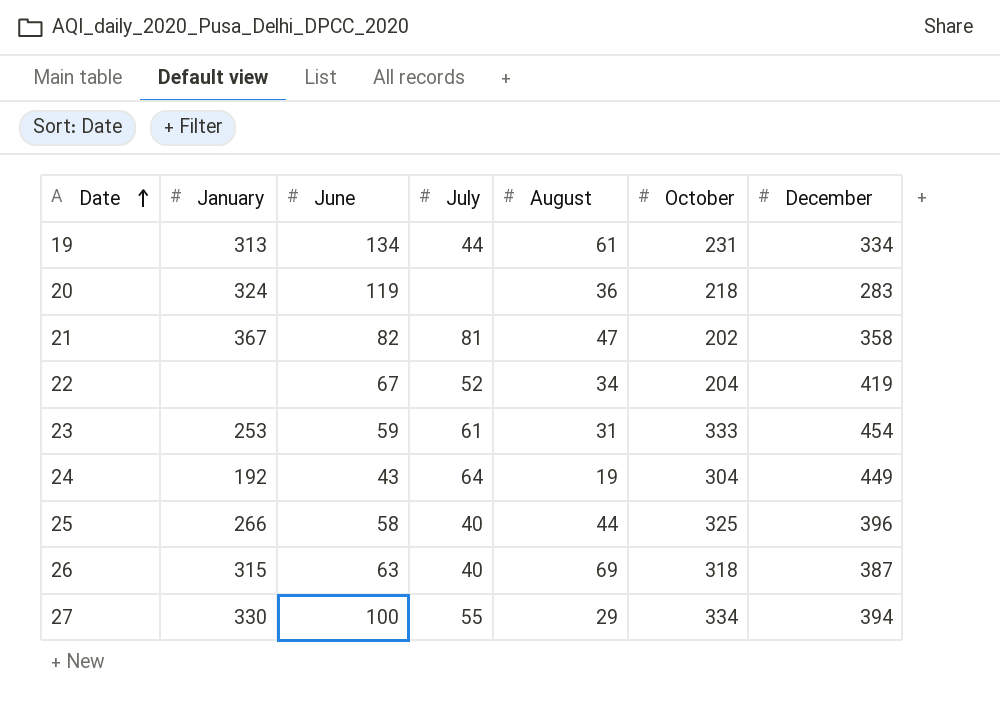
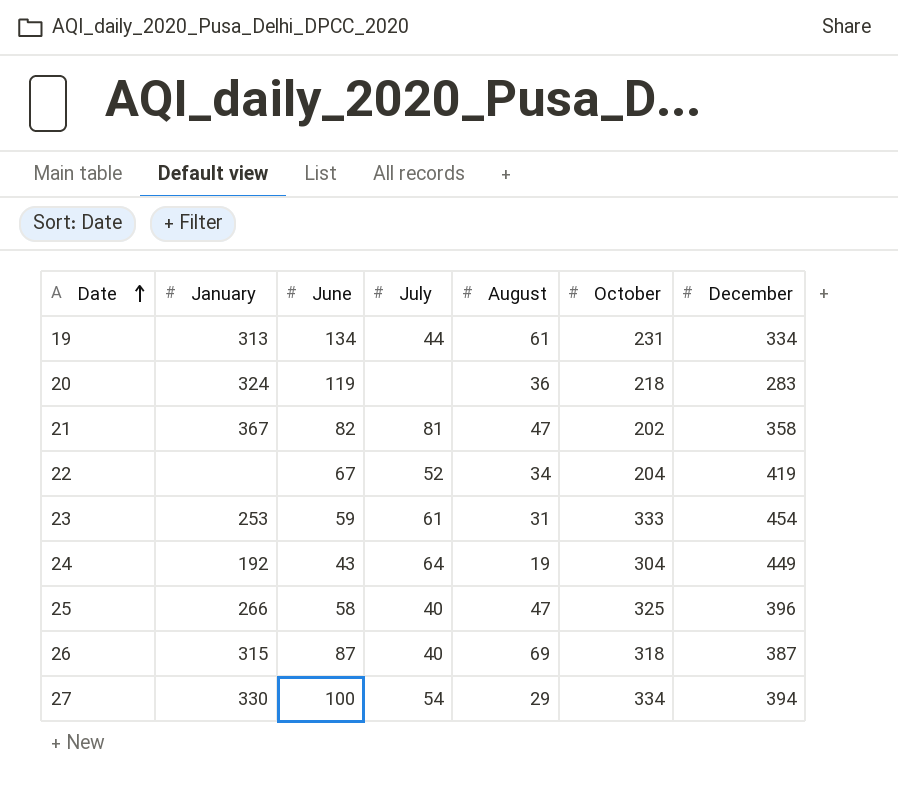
25 | August: 44 -> 47
26 | June: 63 -> 87
27 | July: 55 -> 54

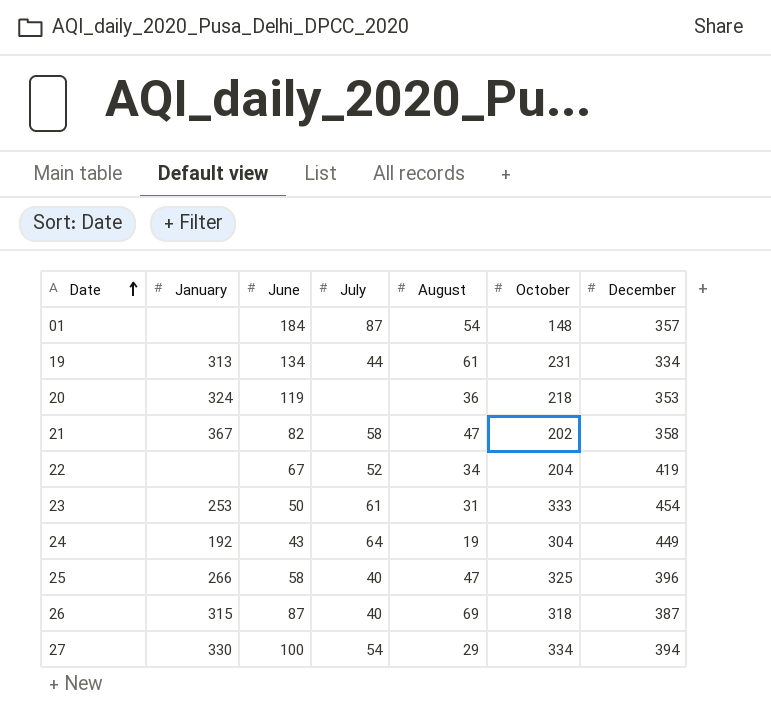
row 01: none -> none | 184 | 87 | 54 | 148 | 357
20 | December: 283 -> 353
21 | July: 81 -> 58
23 | June: 59 -> 50

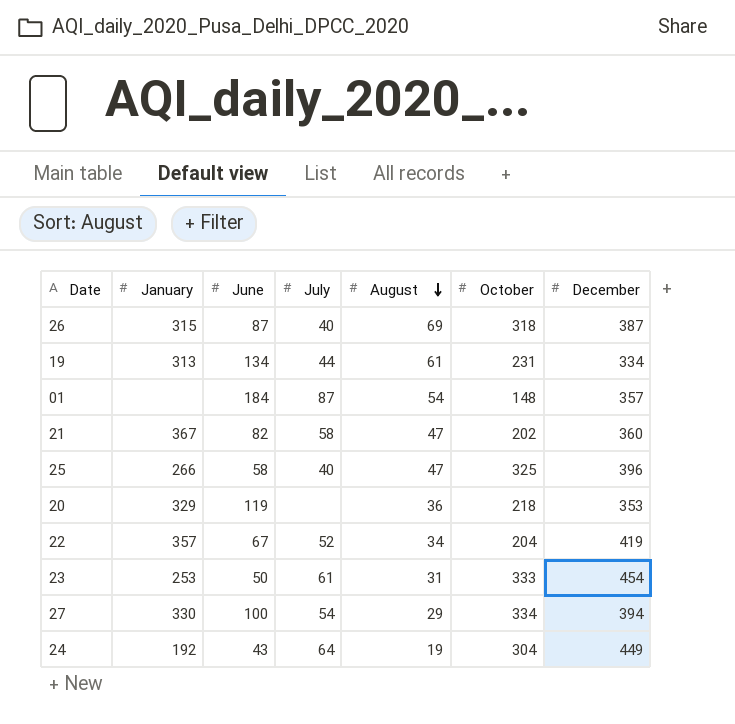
row order: Date ascending -> August descending
21 | December: 358 -> 360
20 | January: 324 -> 329
22 | January: none -> 357

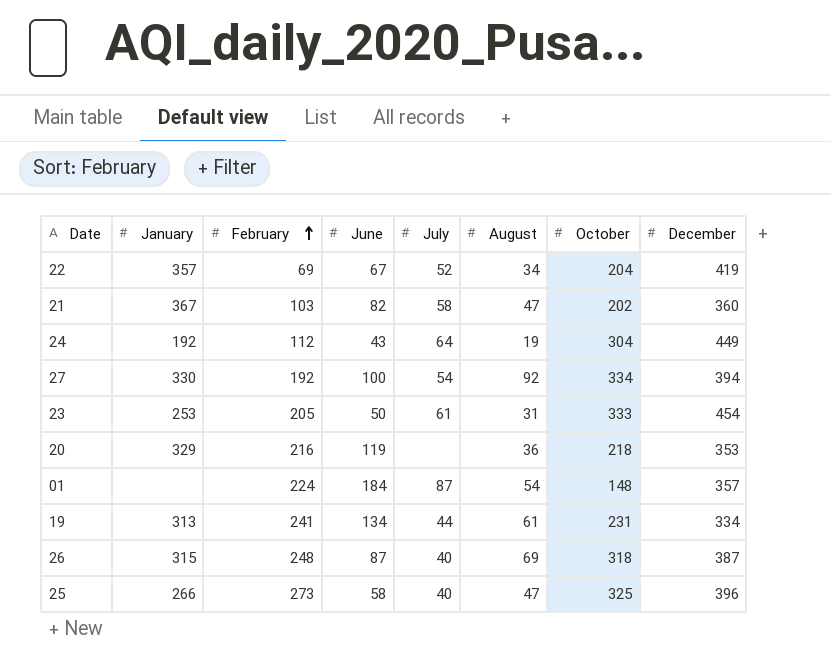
row order: August descending -> February ascending
column February | position: none -> 3
27 | August: 29 -> 92

